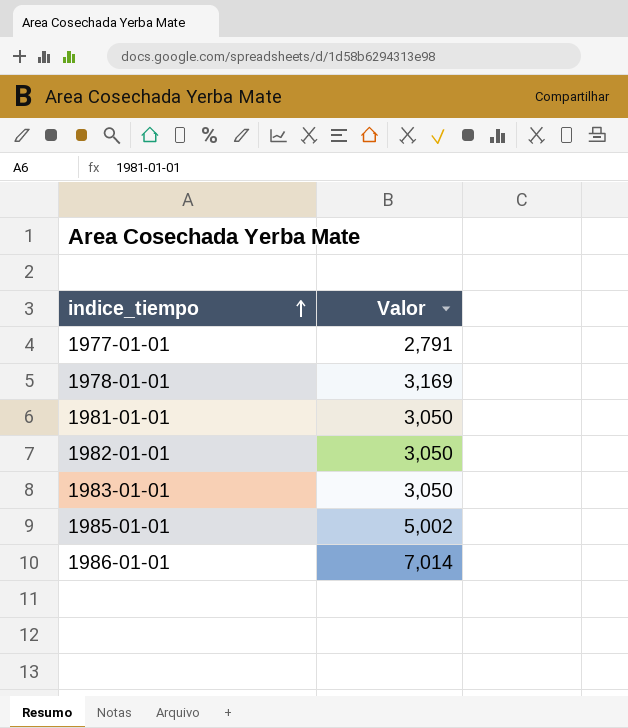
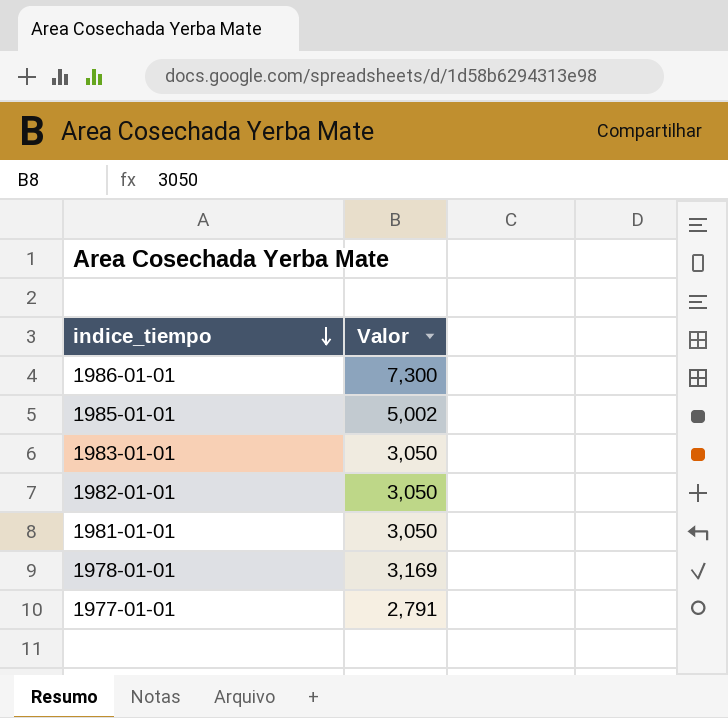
row order: indice_tiempo ascending -> indice_tiempo descending
1986-01-01 | Valor: 7,014 -> 7,300

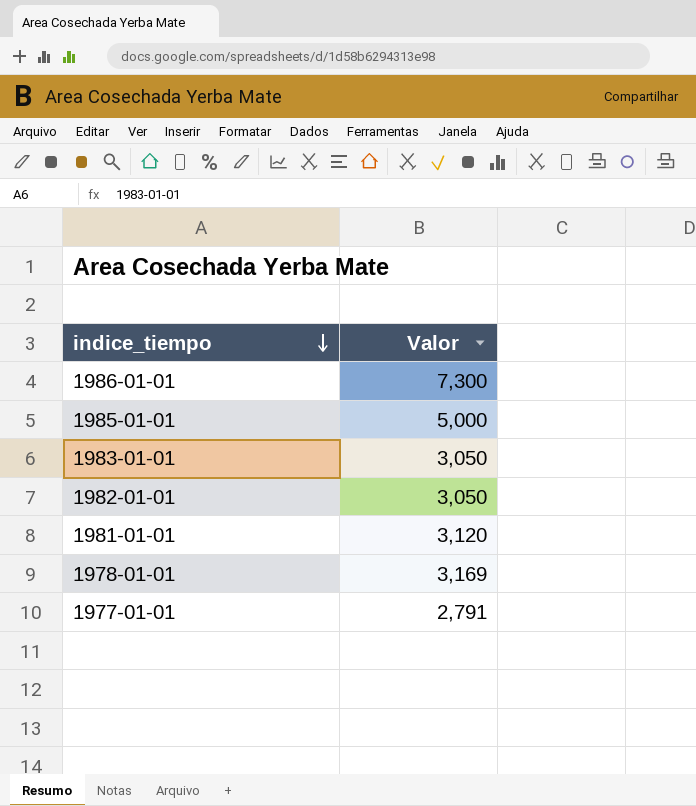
1985-01-01 | Valor: 5,002 -> 5,000
1981-01-01 | Valor: 3,050 -> 3,120

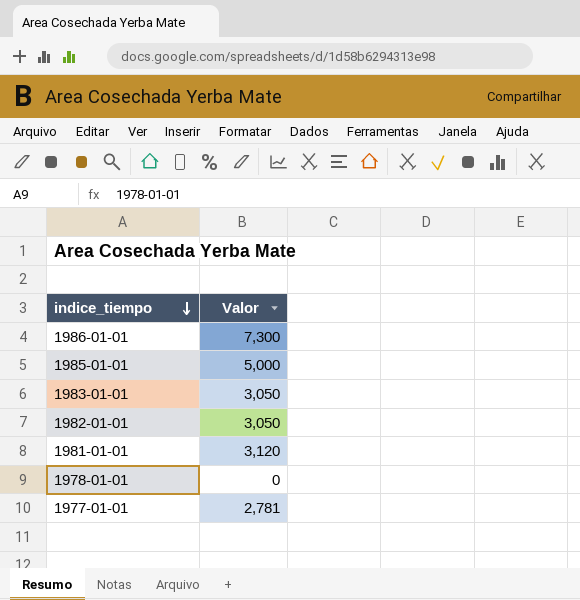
1978-01-01 | Valor: 3,169 -> 0
1977-01-01 | Valor: 2,791 -> 2,781

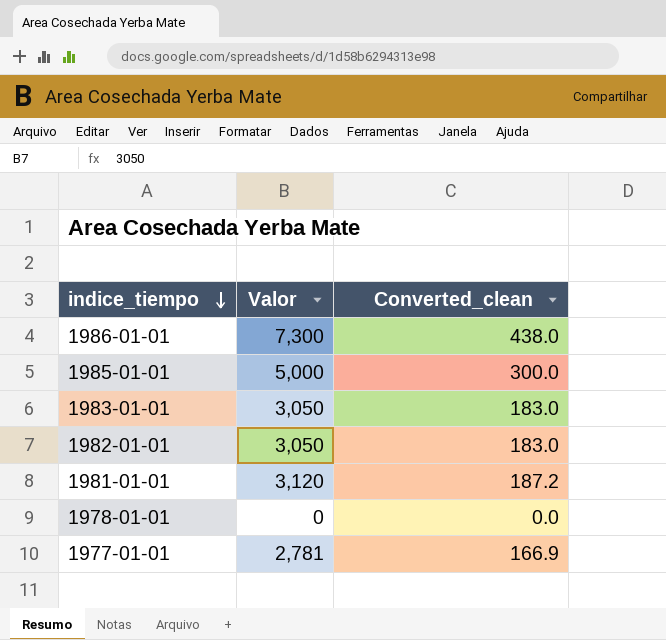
column Converted_clean | formula: none -> [Valor] * 0.06

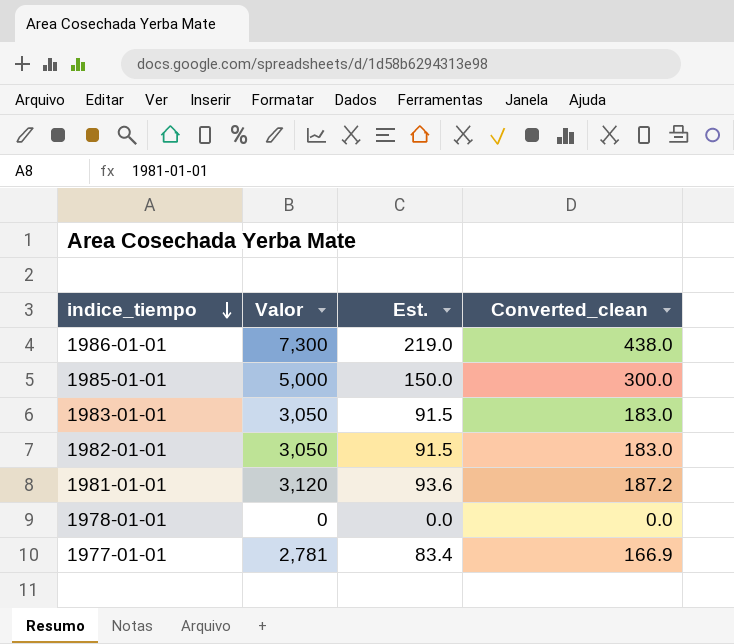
column Est. | formula: none -> [Valor] * 0.03

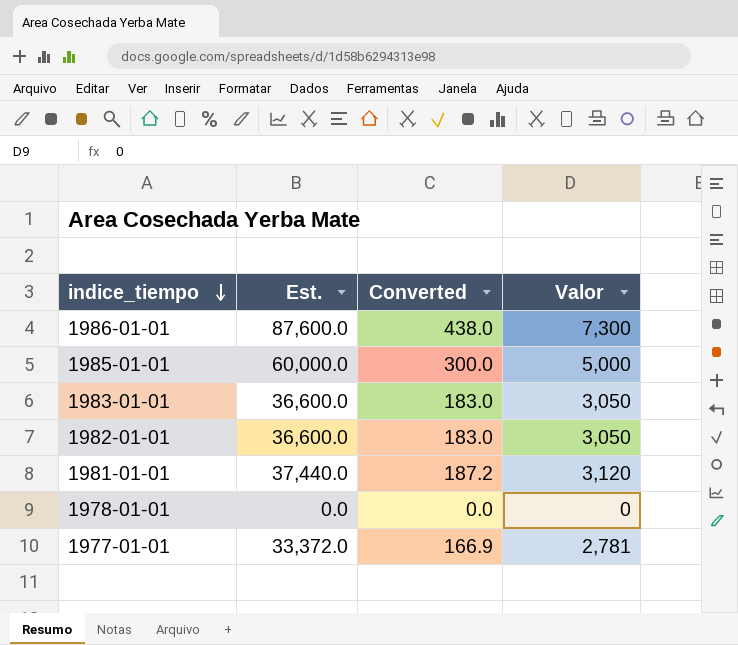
column Est. | formula: [Valor] * 0.03 -> [Valor] * 12
column name: Converted_clean -> Converted
column Valor | position: 2 -> 4

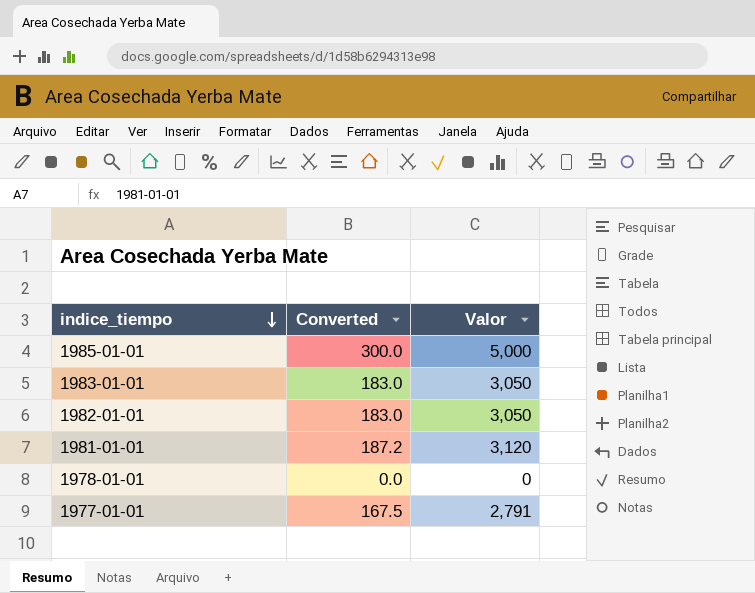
column Est. | formula: [Valor] * 12 -> none
row 1986-01-01: 87,600.0 | 438.0 | 7,300 -> none
1977-01-01 | Converted: 166.9 -> 167.5
1977-01-01 | Valor: 2,781 -> 2,791

